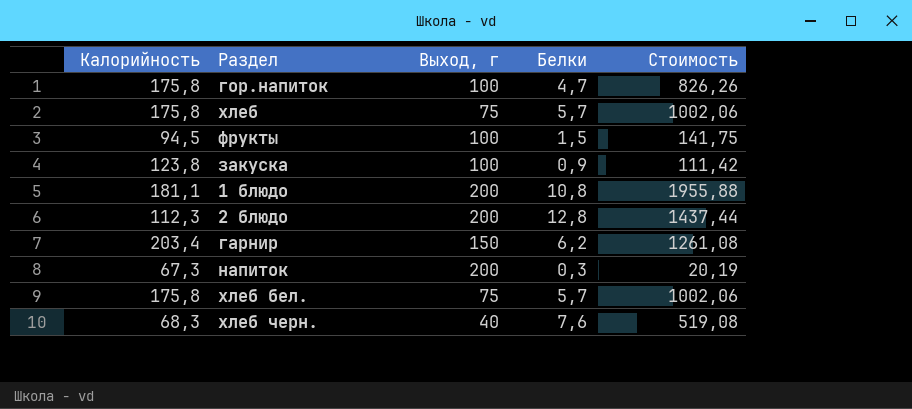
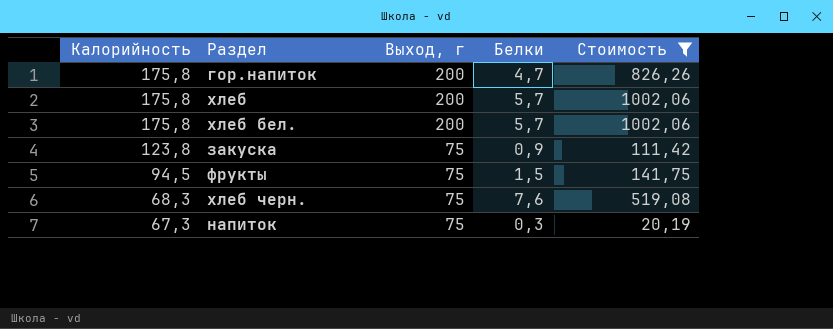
filter: none -> Стоимость <= 1002,06
row order: none -> Калорийность descending
гор.напиток | Выход, г: 100 -> 200
хлеб | Выход, г: 75 -> 200
хлеб бел. | Выход, г: 75 -> 200
закуска | Выход, г: 100 -> 75
фрукты | Выход, г: 100 -> 75
хлеб черн. | Выход, г: 40 -> 75
напиток | Выход, г: 200 -> 75

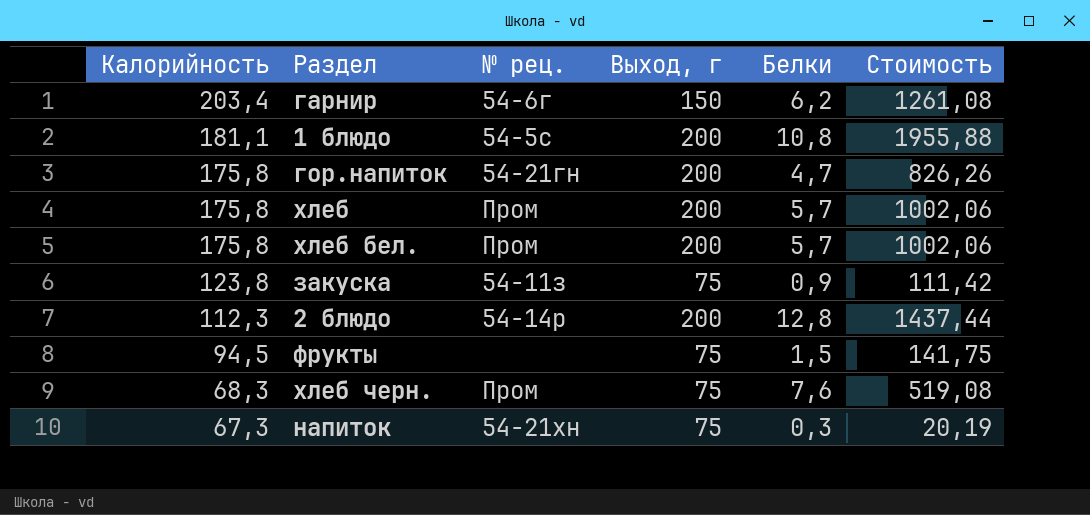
filter: Стоимость <= 1002,06 -> none
column № рец. | position: none -> 3

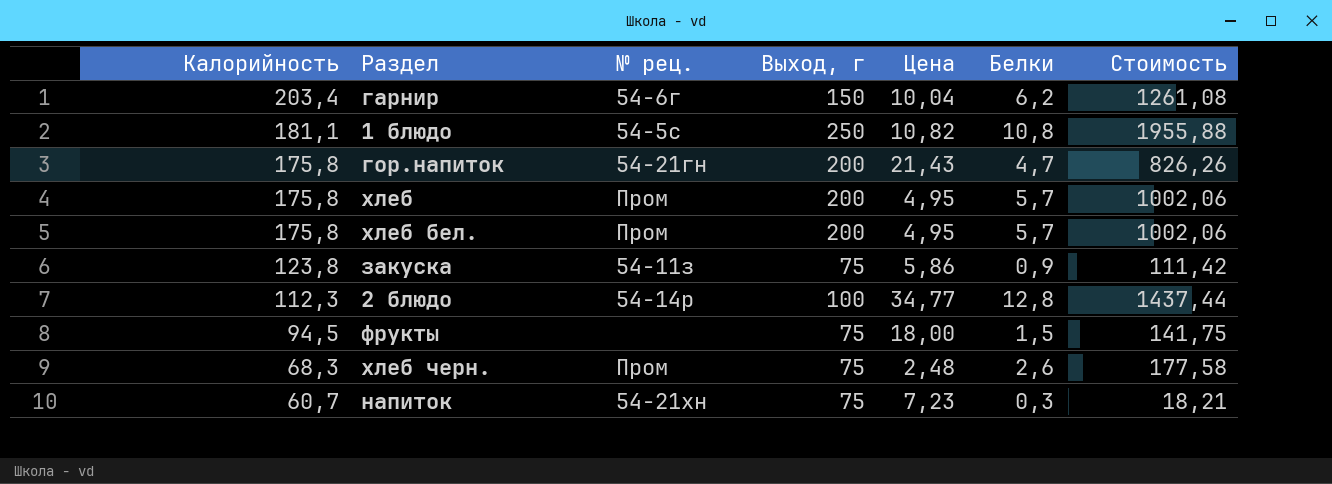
column Цена | position: none -> 5
1 блюдо | Выход, г: 200 -> 250
2 блюдо | Выход, г: 200 -> 100
хлеб черн. | Белки: 7,6 -> 2,6
хлеб черн. | Стоимость: 519,08 -> 177,58
напиток | Калорийность: 67,3 -> 60,7
напиток | Стоимость: 20,19 -> 18,21

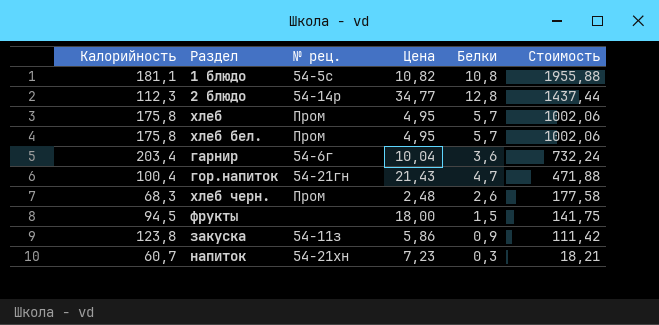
row order: Калорийность descending -> Стоимость descending
column Выход, г | position: 4 -> none
гарнир | Белки: 6,2 -> 3,6
гарнир | Стоимость: 1261,08 -> 732,24
гор.напиток | Калорийность: 175,8 -> 100,4
гор.напиток | Стоимость: 826,26 -> 471,88

